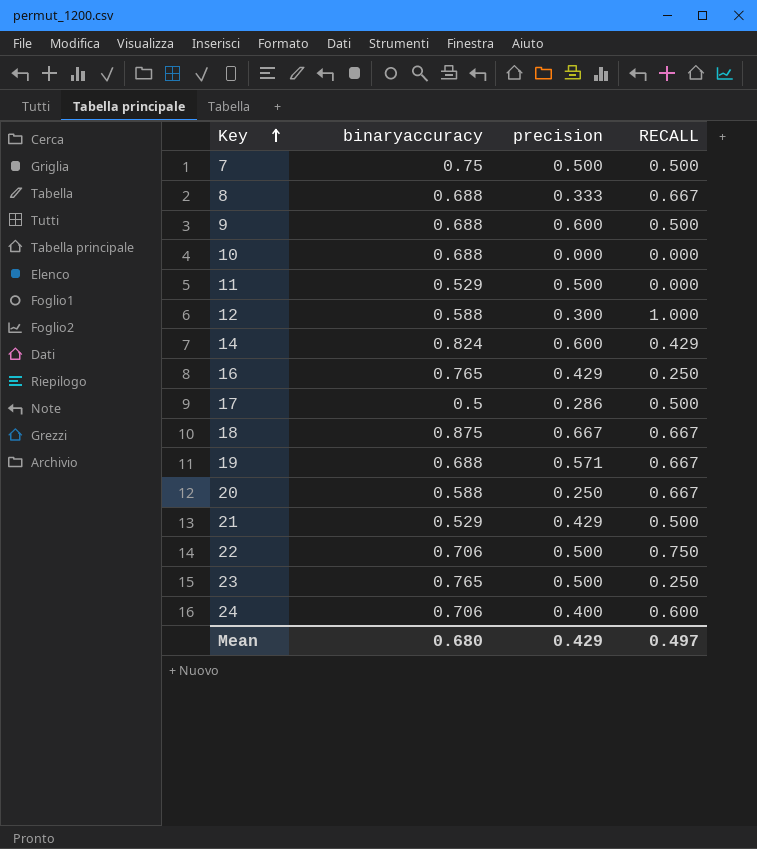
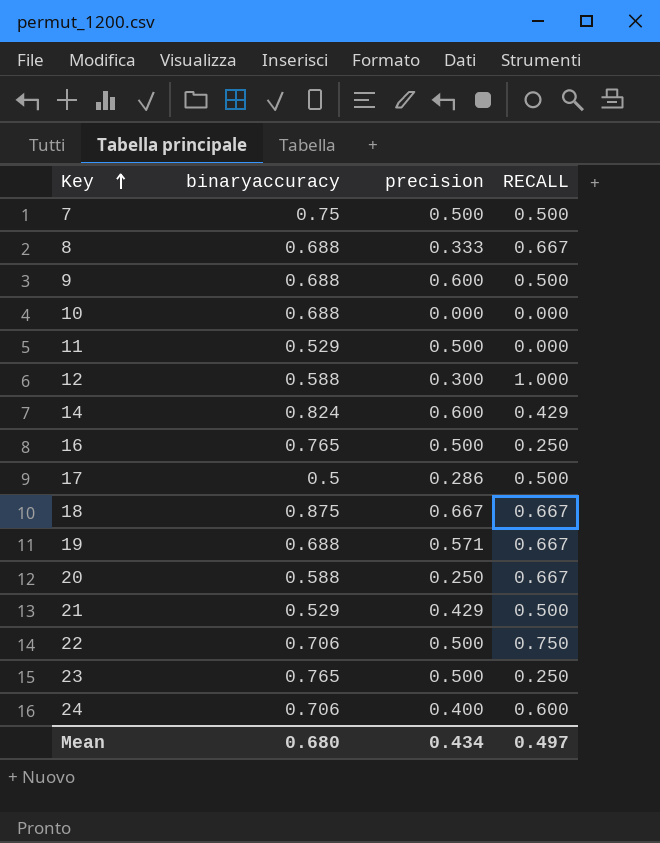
16 | precision: 0.429 -> 0.500
Mean | precision: 0.429 -> 0.434

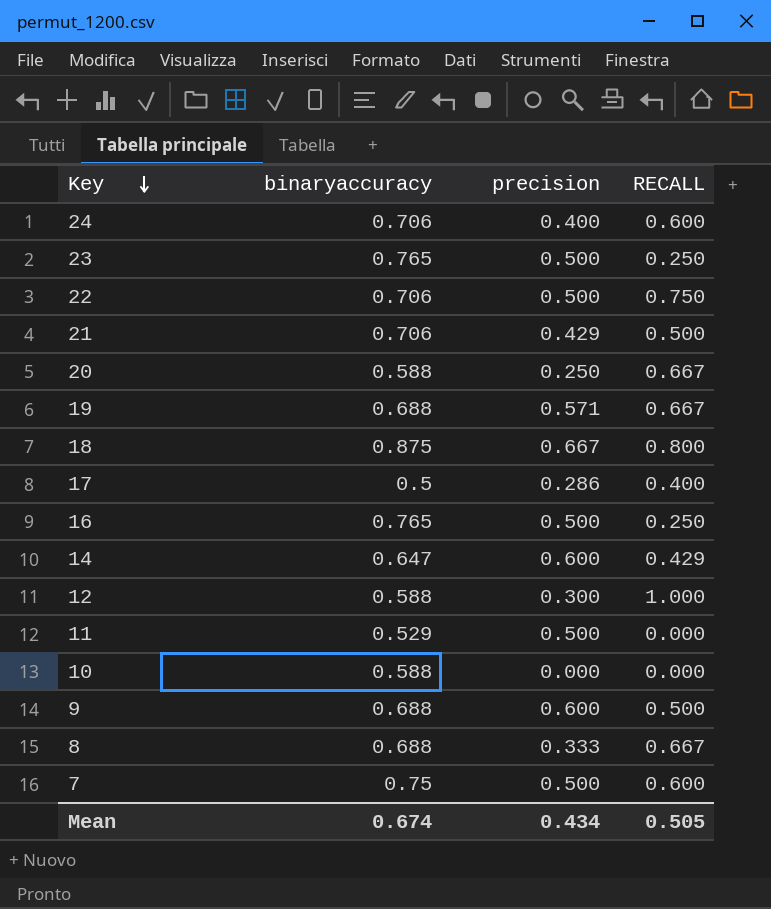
row order: Key ascending -> Key descending
21 | binaryaccuracy: 0.529 -> 0.706
18 | RECALL: 0.667 -> 0.800
17 | RECALL: 0.500 -> 0.400
14 | binaryaccuracy: 0.824 -> 0.647
10 | binaryaccuracy: 0.688 -> 0.588
7 | RECALL: 0.500 -> 0.600
Mean | binaryaccuracy: 0.680 -> 0.674
Mean | RECALL: 0.497 -> 0.505

